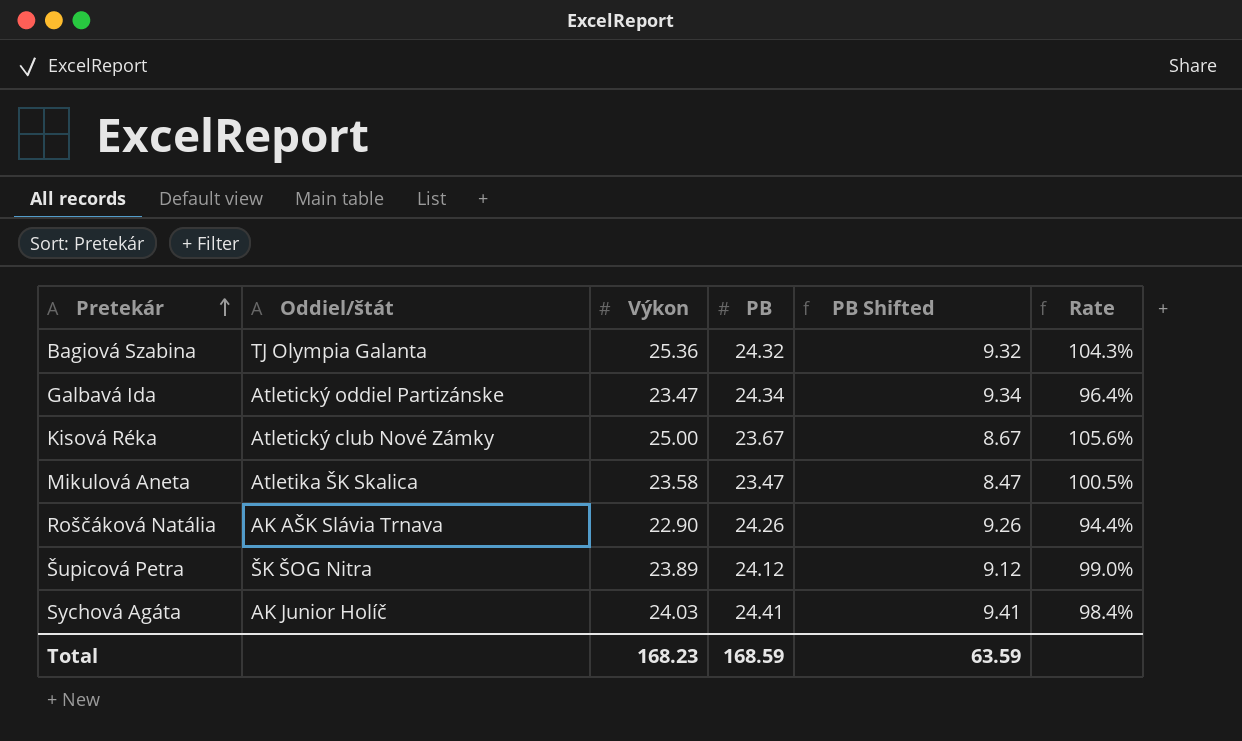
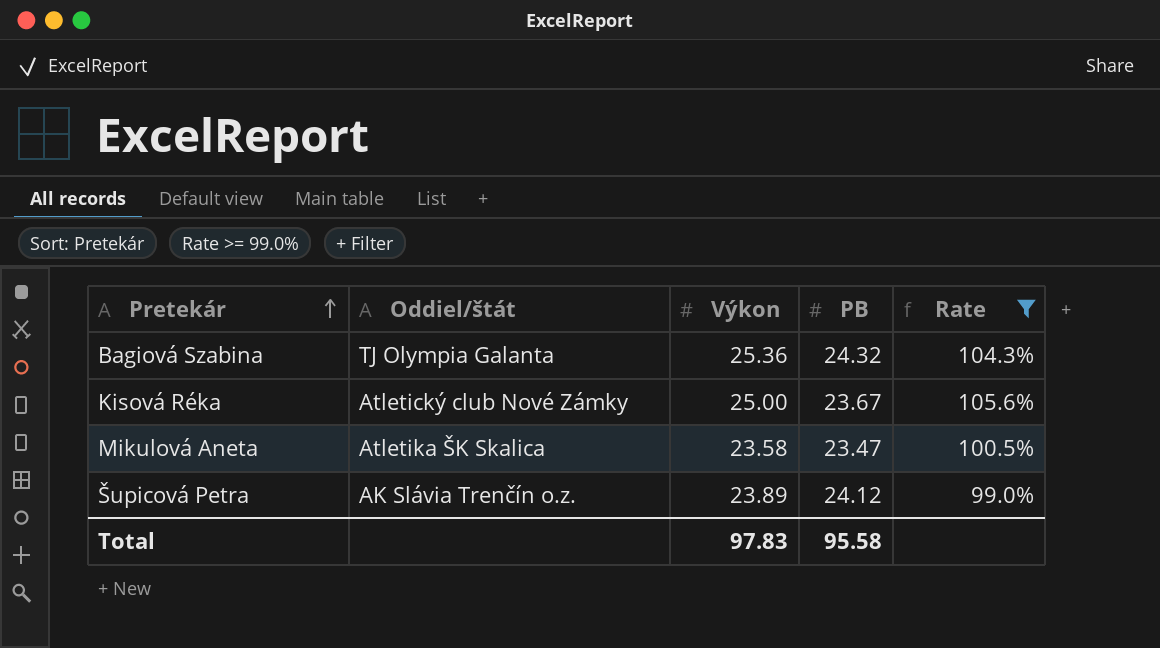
filter: none -> Rate >= 99.0%
column PB Shifted | formula: [PB] - 15 -> none
Šupicová Petra | Oddiel/štát: ŠK ŠOG Nitra -> AK Slávia Trenčín o.z.
Total | Výkon: 168.23 -> 97.83
Total | PB: 168.59 -> 95.58

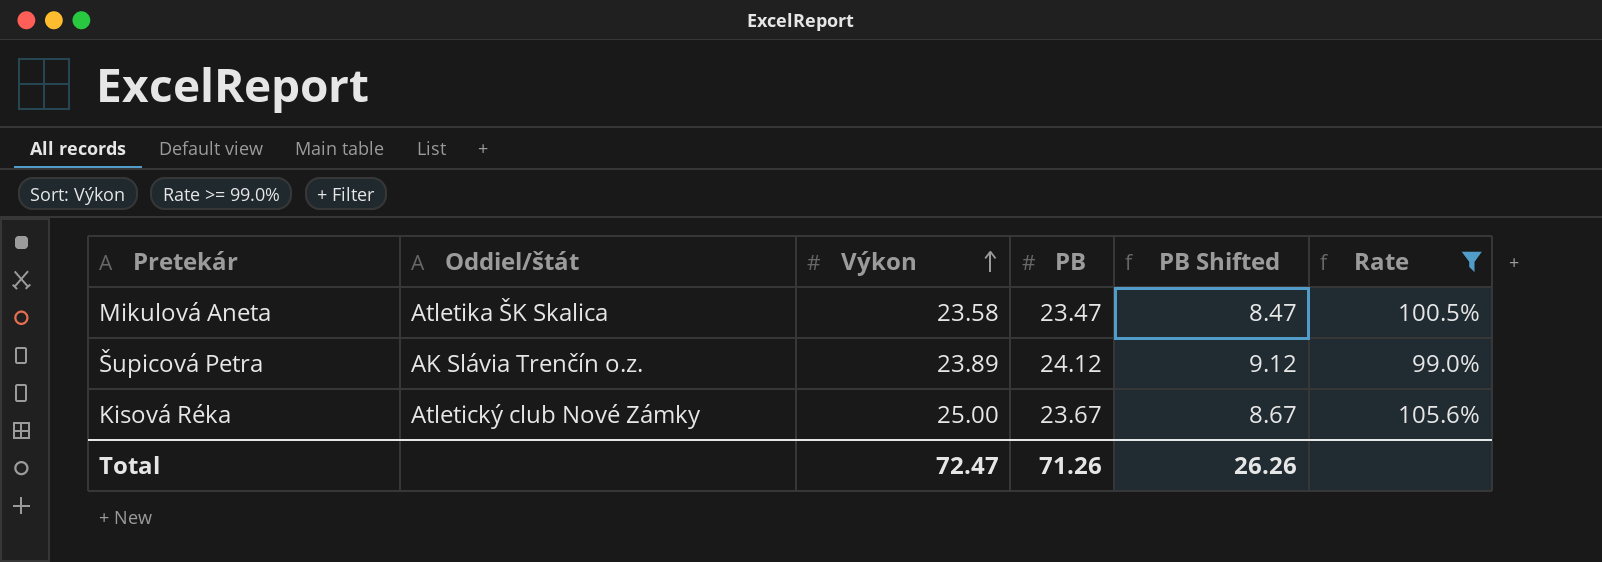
row order: Pretekár ascending -> Výkon ascending
column PB Shifted | formula: none -> [PB] - 15
row Bagiová Szabina: TJ Olympia Galanta | 25.36 | 24.32 | 104.3% -> none
Total | Výkon: 97.83 -> 72.47
Total | PB: 95.58 -> 71.26

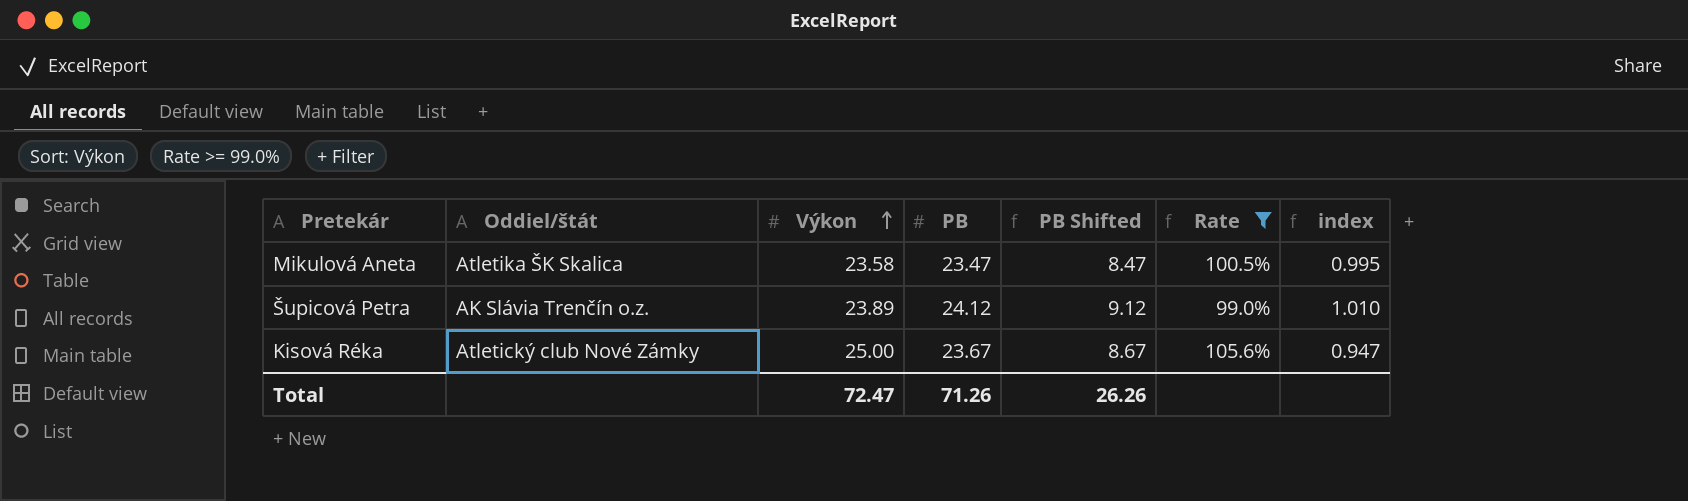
column index | formula: none -> [PB] / [Výkon]

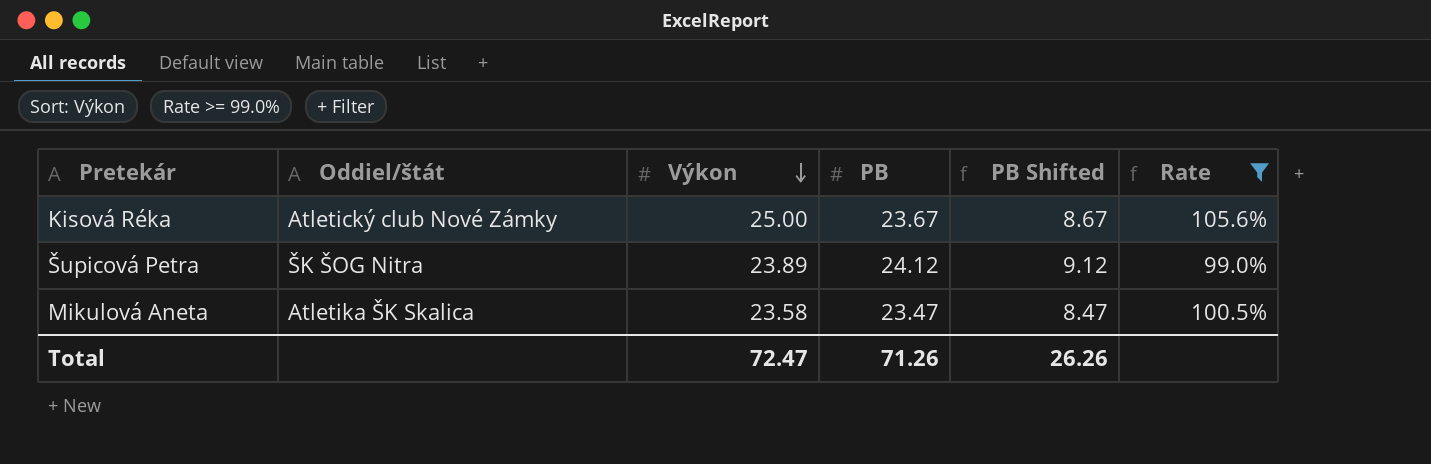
row order: Výkon ascending -> Výkon descending
column index | formula: [PB] / [Výkon] -> none
Šupicová Petra | Oddiel/štát: AK Slávia Trenčín o.z. -> ŠK ŠOG Nitra

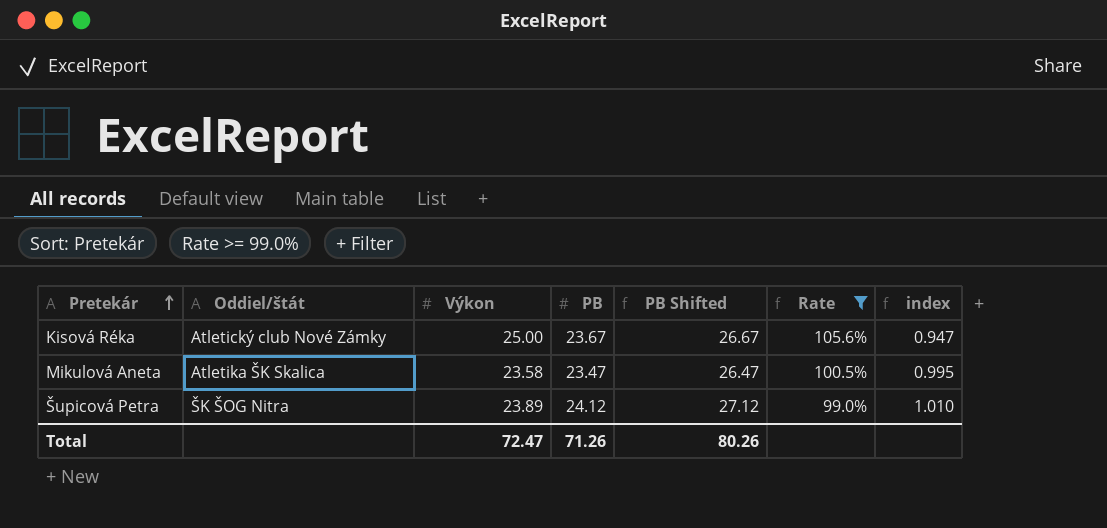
row order: Výkon descending -> Pretekár ascending
column PB Shifted | formula: [PB] - 15 -> [PB] + 3
column index | formula: none -> [PB] / [Výkon]
Total | PB Shifted: 26.26 -> 80.26

